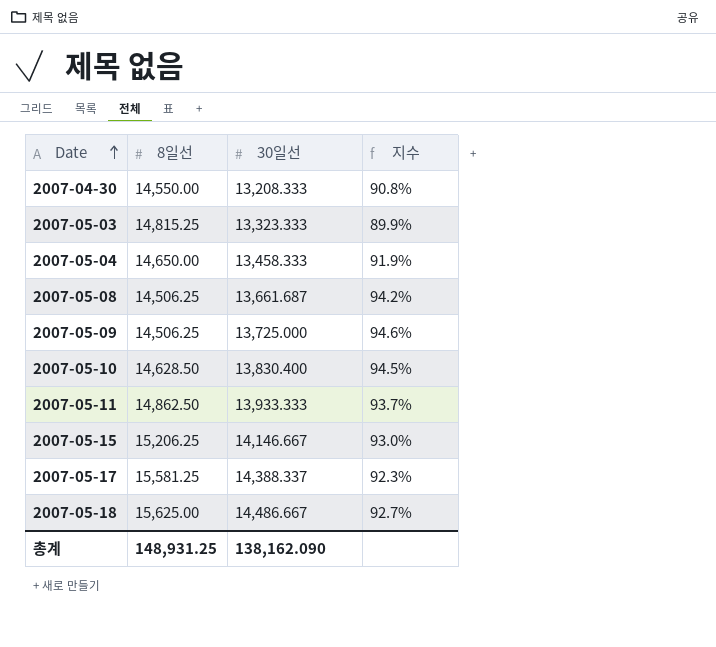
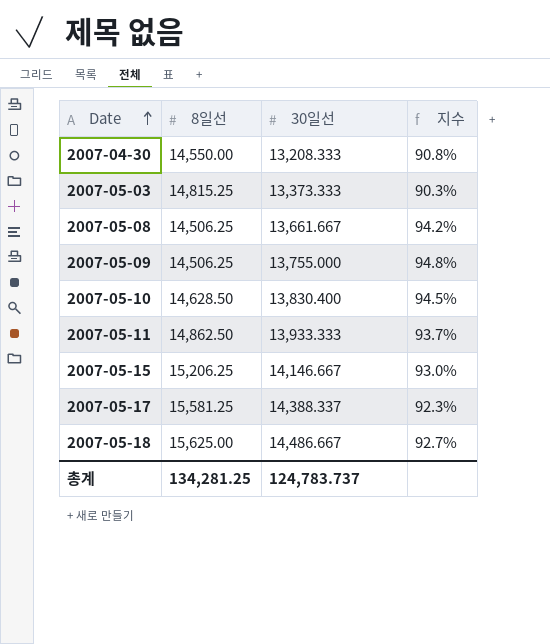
row 2007-05-04: 14,650.00 | 13,458.333 | 91.9% -> none
2007-05-03 | 30일선: 13,323.333 -> 13,373.333
2007-05-03 | 지수: 89.9% -> 90.3%
2007-05-08 | 30일선: 13,661.687 -> 13,661.667
2007-05-09 | 30일선: 13,725.000 -> 13,755.000
2007-05-09 | 지수: 94.6% -> 94.8%
총계 | 8일선: 148,931.25 -> 134,281.25
총계 | 30일선: 138,162.090 -> 124,783.737

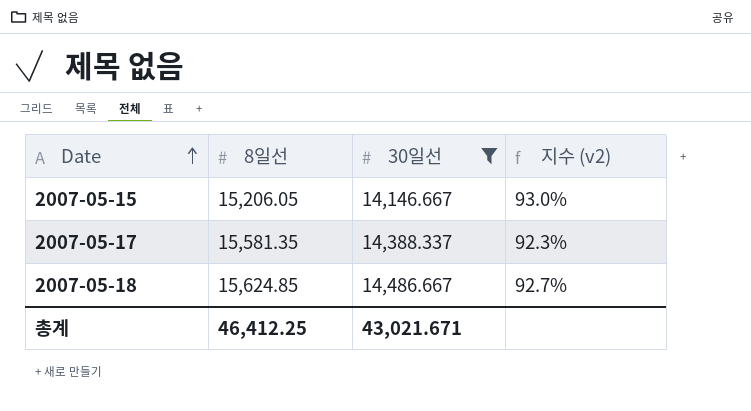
filter: none -> 30일선 >= 14,146.667
column name: 지수 -> 지수 (v2)
2007-05-15 | 8일선: 15,206.25 -> 15,206.05
2007-05-17 | 8일선: 15,581.25 -> 15,581.35
2007-05-18 | 8일선: 15,625.00 -> 15,624.85
총계 | 8일선: 134,281.25 -> 46,412.25
총계 | 30일선: 124,783.737 -> 43,021.671

